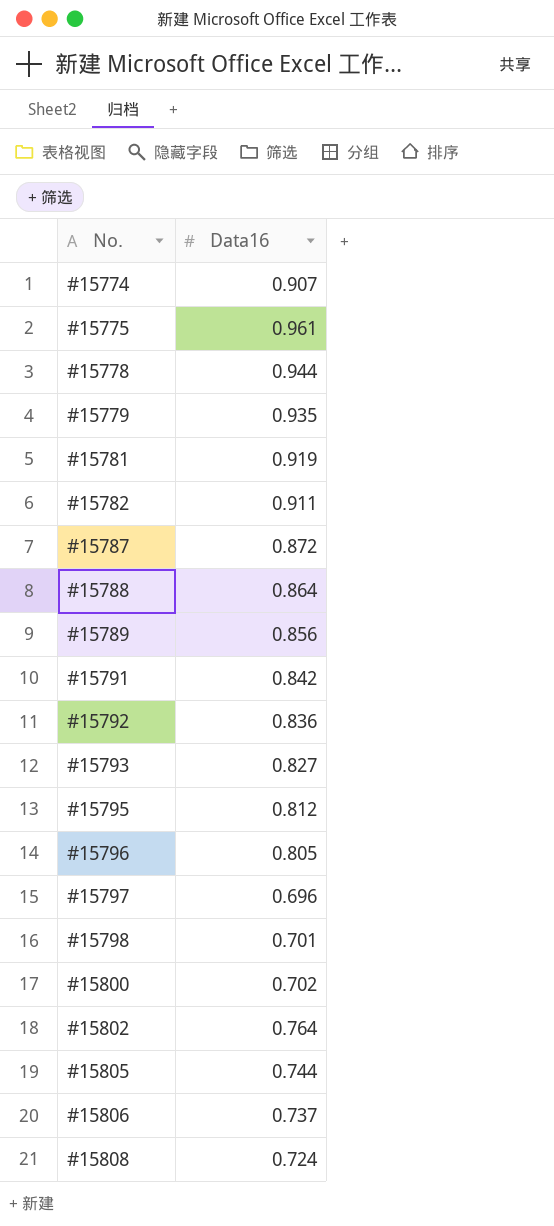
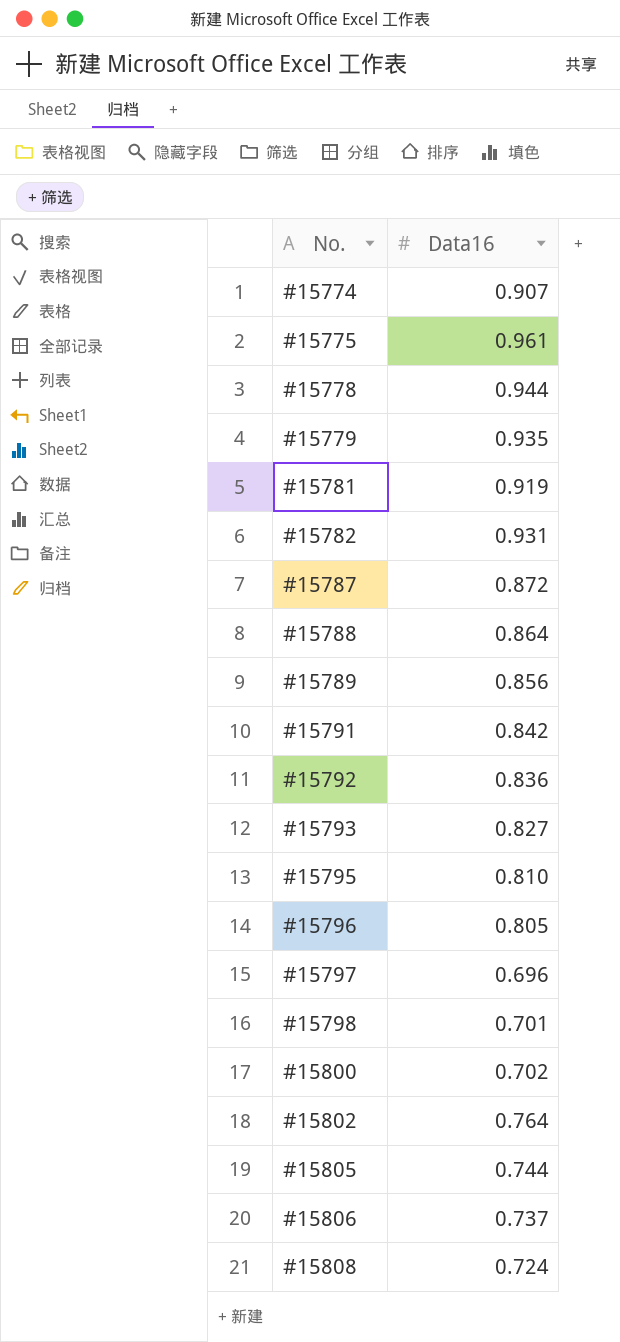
#15782 | Data16: 0.911 -> 0.931
#15795 | Data16: 0.812 -> 0.810

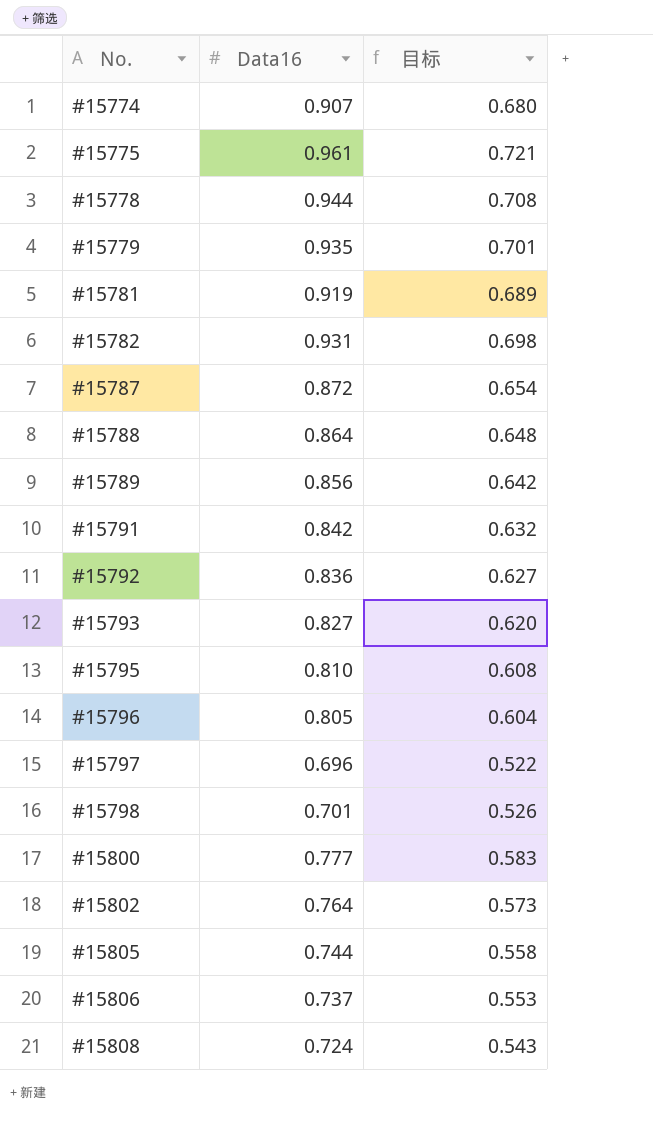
column 目标 | formula: none -> [Data16] * 0.75
#15800 | Data16: 0.702 -> 0.777

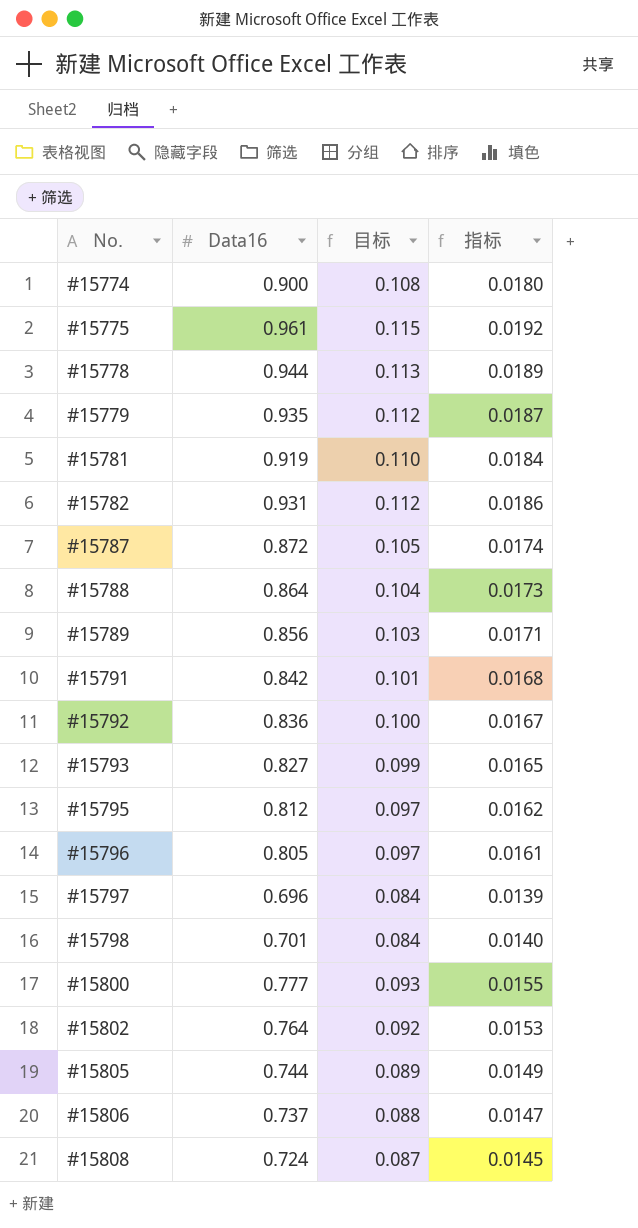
column 目标 | formula: [Data16] * 0.75 -> [Data16] * 0.12
column 指标 | formula: none -> [Data16] * 0.02
#15774 | Data16: 0.907 -> 0.900
#15795 | Data16: 0.810 -> 0.812

